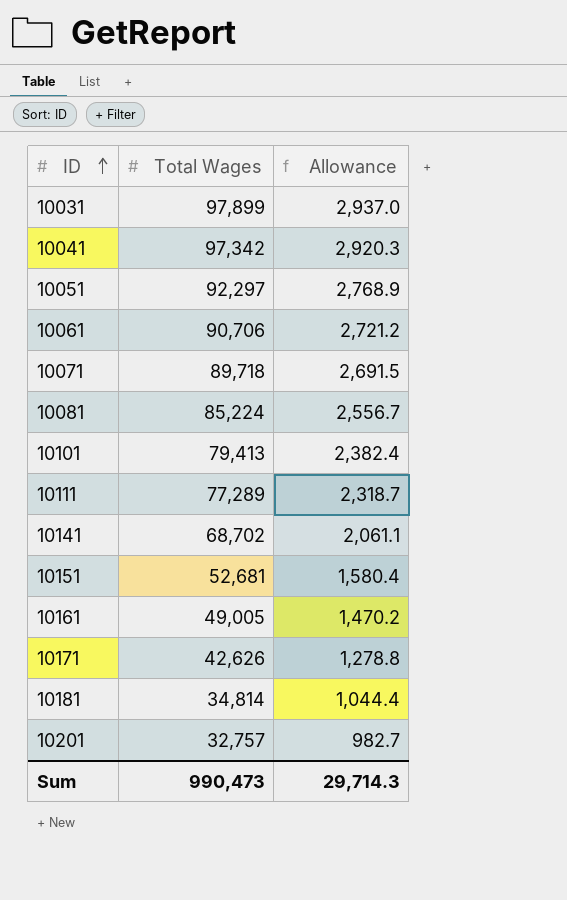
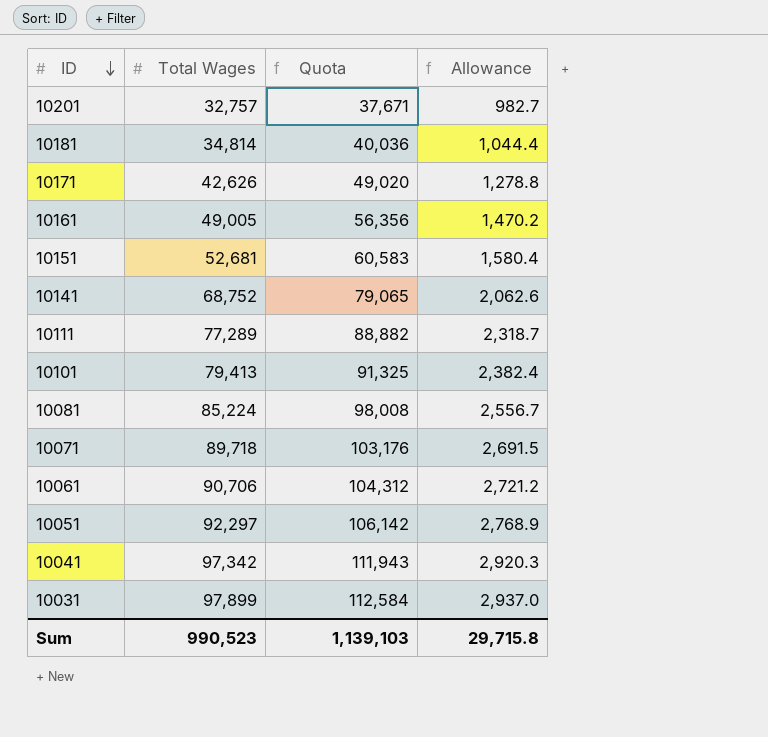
row order: ID ascending -> ID descending
column Quota | formula: none -> [Total Wages] * 1.15
10141 | Total Wages: 68,702 -> 68,752
10141 | Allowance: 2,061.1 -> 2,062.6
Sum | Total Wages: 990,473 -> 990,523
Sum | Allowance: 29,714.3 -> 29,715.8

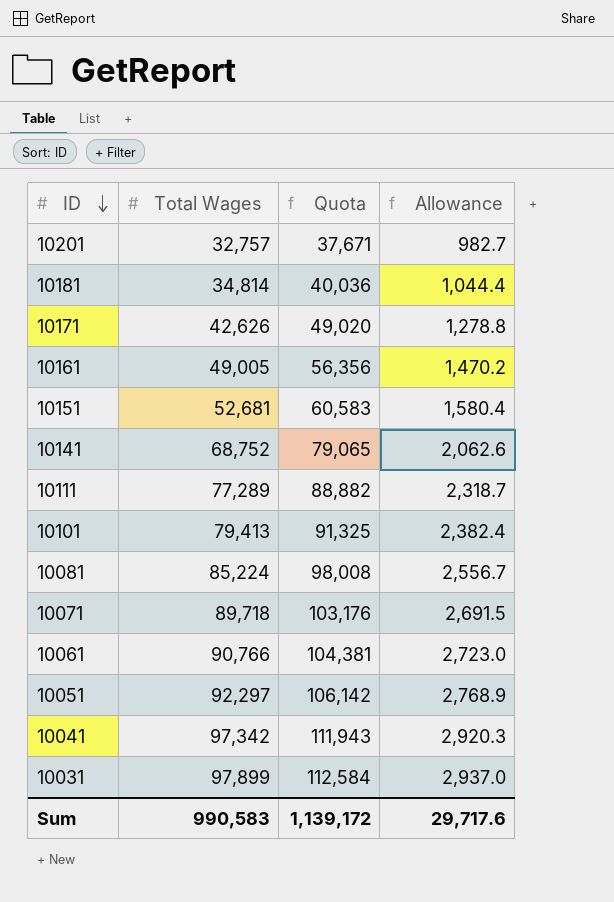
10061 | Total Wages: 90,706 -> 90,766
10061 | Quota: 104,312 -> 104,381
10061 | Allowance: 2,721.2 -> 2,723.0
Sum | Total Wages: 990,523 -> 990,583
Sum | Quota: 1,139,103 -> 1,139,172
Sum | Allowance: 29,715.8 -> 29,717.6

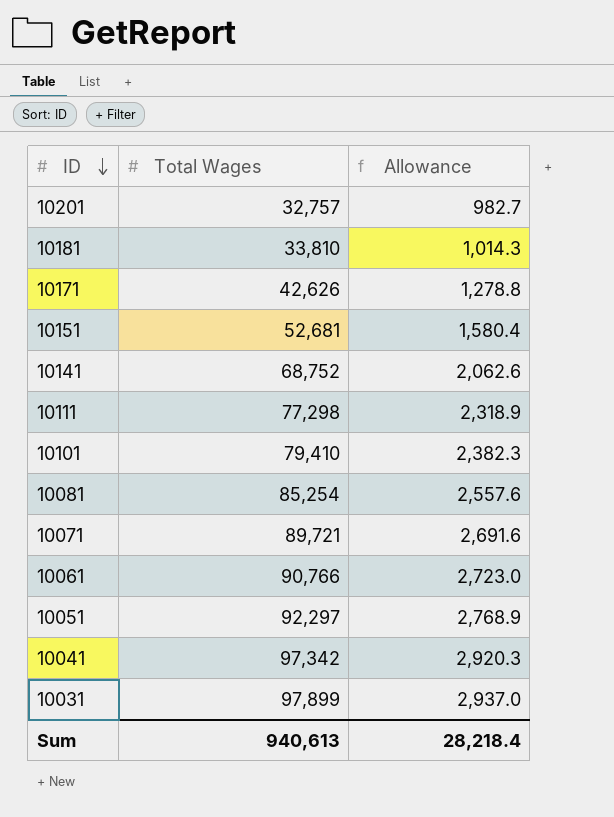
column Quota | formula: [Total Wages] * 1.15 -> none
row 10161: 49,005 | 56,356 | 1,470.2 -> none
10181 | Total Wages: 34,814 -> 33,810
10181 | Allowance: 1,044.4 -> 1,014.3
10111 | Total Wages: 77,289 -> 77,298
10111 | Allowance: 2,318.7 -> 2,318.9
10101 | Total Wages: 79,413 -> 79,410
10101 | Allowance: 2,382.4 -> 2,382.3
10081 | Total Wages: 85,224 -> 85,254
10081 | Allowance: 2,556.7 -> 2,557.6
10071 | Total Wages: 89,718 -> 89,721
10071 | Allowance: 2,691.5 -> 2,691.6
Sum | Total Wages: 990,583 -> 940,613
Sum | Allowance: 29,717.6 -> 28,218.4

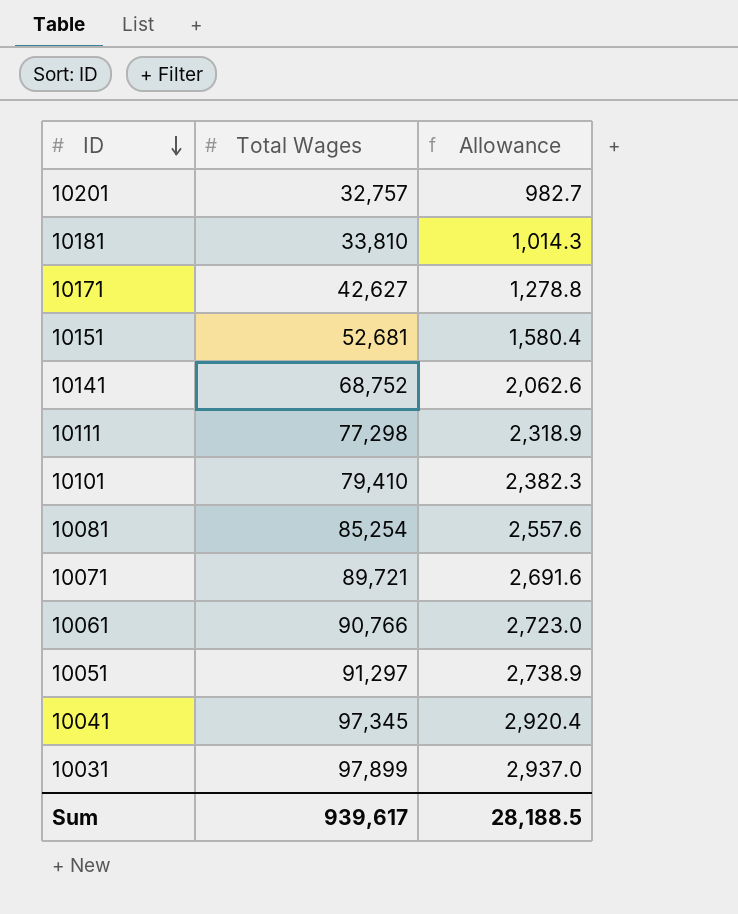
10171 | Total Wages: 42,626 -> 42,627
10051 | Total Wages: 92,297 -> 91,297
10051 | Allowance: 2,768.9 -> 2,738.9
10041 | Total Wages: 97,342 -> 97,345
10041 | Allowance: 2,920.3 -> 2,920.4
Sum | Total Wages: 940,613 -> 939,617
Sum | Allowance: 28,218.4 -> 28,188.5

